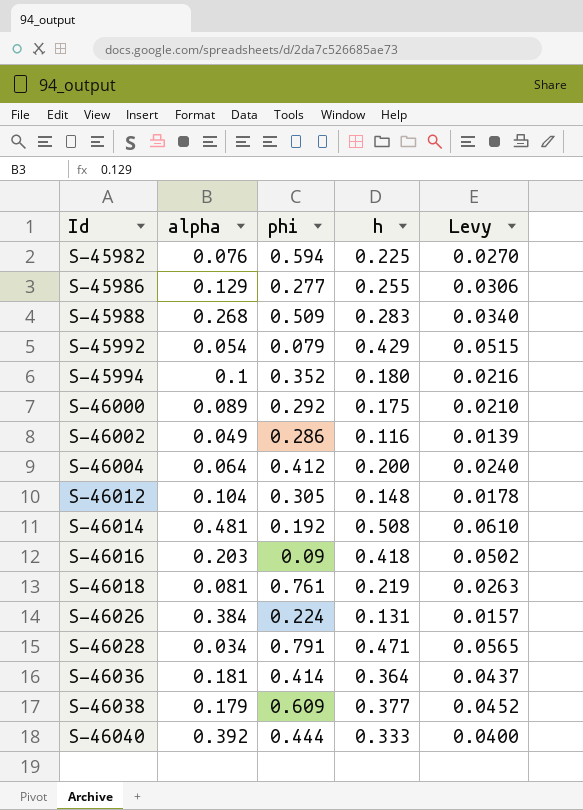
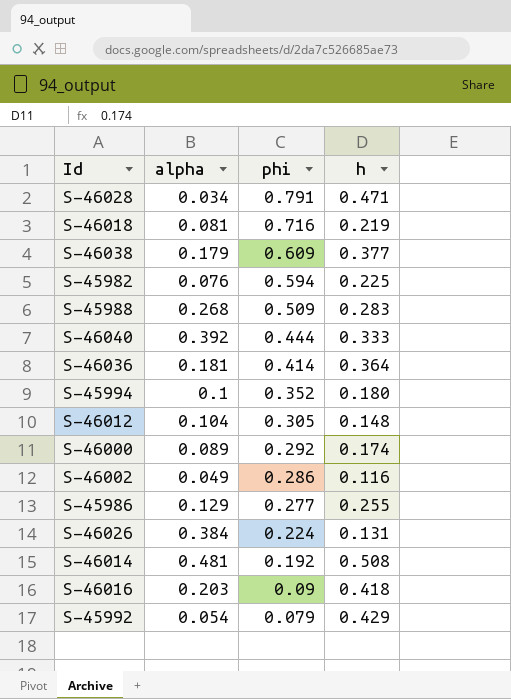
row order: Id ascending -> phi descending
column Levy | formula: [h] * 0.12 -> none
row S-46004: 0.064 | 0.412 | 0.200 | 0.0240 -> none
S-46018 | phi: 0.761 -> 0.716
S-46000 | h: 0.175 -> 0.174

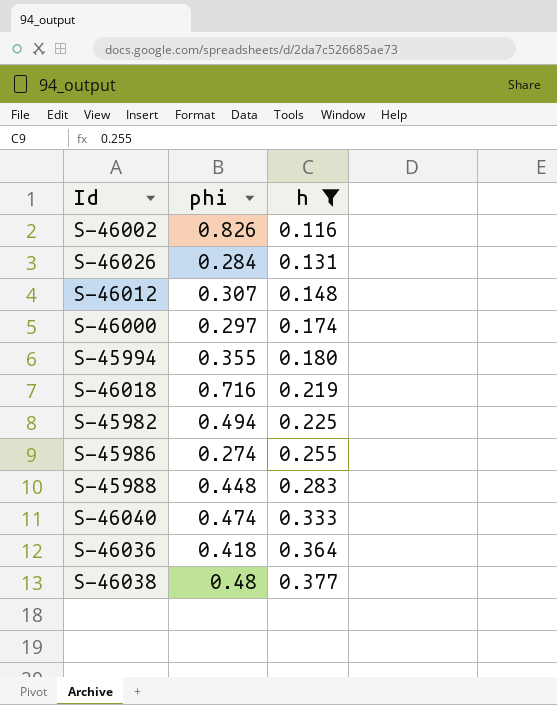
filter: none -> h <= 0.377
row order: phi descending -> h ascending
column alpha | position: 2 -> none
S-46002 | phi: 0.286 -> 0.826
S-46026 | phi: 0.224 -> 0.284
S-46012 | phi: 0.305 -> 0.307
S-46000 | phi: 0.292 -> 0.297
S-45994 | phi: 0.352 -> 0.355
S-45982 | phi: 0.594 -> 0.494
S-45986 | phi: 0.277 -> 0.274
S-45988 | phi: 0.509 -> 0.448
S-46040 | phi: 0.444 -> 0.474
S-46036 | phi: 0.414 -> 0.418
S-46038 | phi: 0.609 -> 0.48

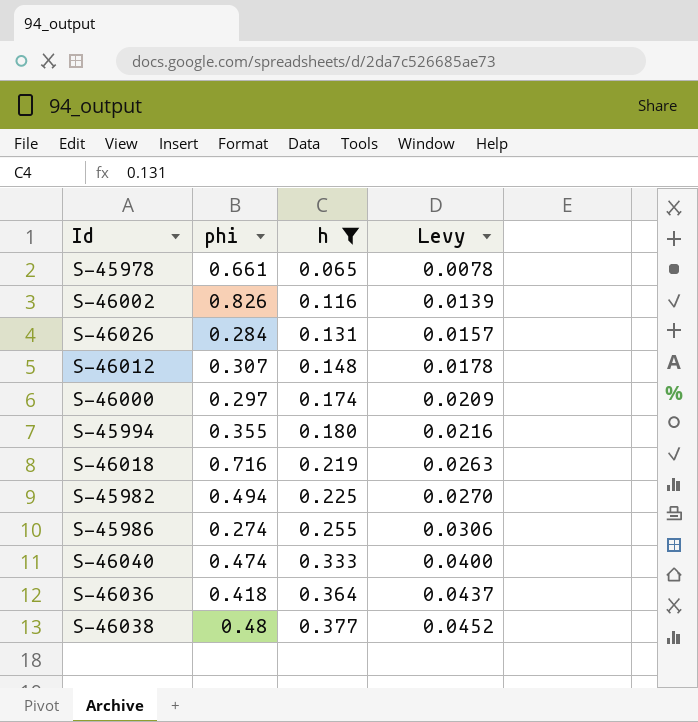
column Levy | formula: none -> [h] * 0.12
row S-45988: 0.448 | 0.283 -> none
row S-45978: none -> 0.661 | 0.065 | 0.0078

